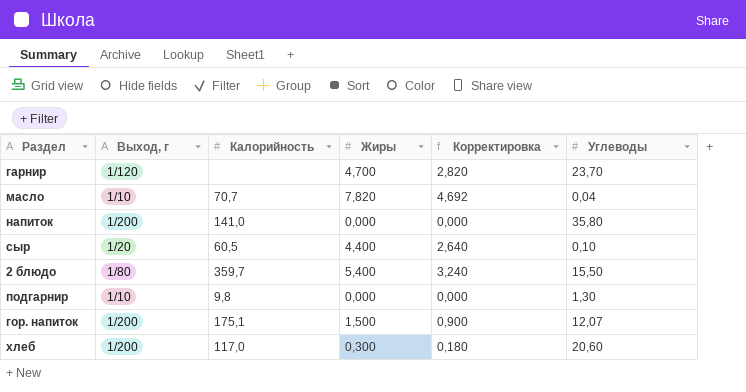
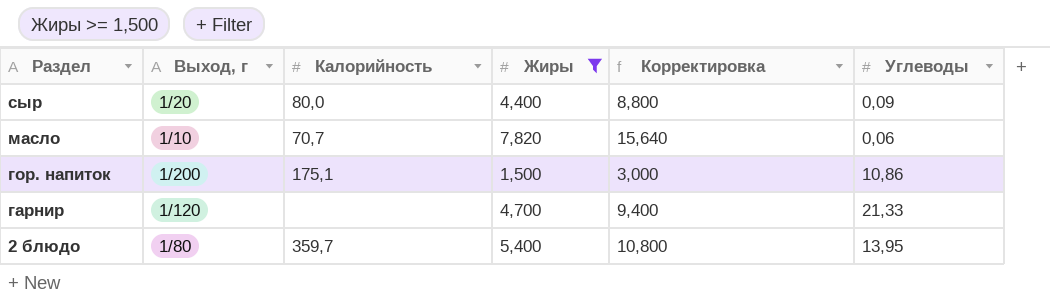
filter: none -> Жиры >= 1,500
row order: none -> Раздел descending
column Корректировка | formula: [Жиры] * 0,6 -> [Жиры] * 2
сыр | Калорийность: 60,5 -> 80,0
сыр | Углеводы: 0,10 -> 0,09
масло | Углеводы: 0,04 -> 0,06
гор. напиток | Углеводы: 12,07 -> 10,86
гарнир | Углеводы: 23,70 -> 21,33
2 блюдо | Углеводы: 15,50 -> 13,95

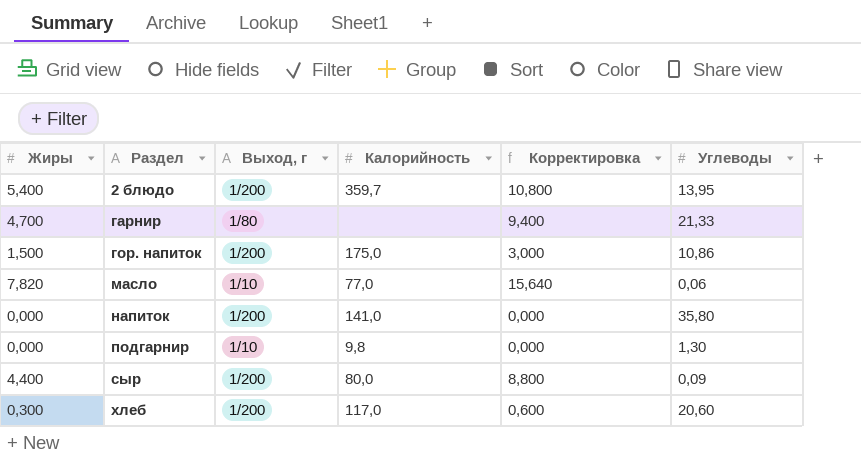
filter: Жиры >= 1,500 -> none
row order: Раздел descending -> Раздел ascending
column Жиры | position: 4 -> 1
2 блюдо | Выход, г: 1/80 -> 1/200
гарнир | Выход, г: 1/120 -> 1/80
гор. напиток | Калорийность: 175,1 -> 175,0
масло | Калорийность: 70,7 -> 77,0
сыр | Выход, г: 1/20 -> 1/200

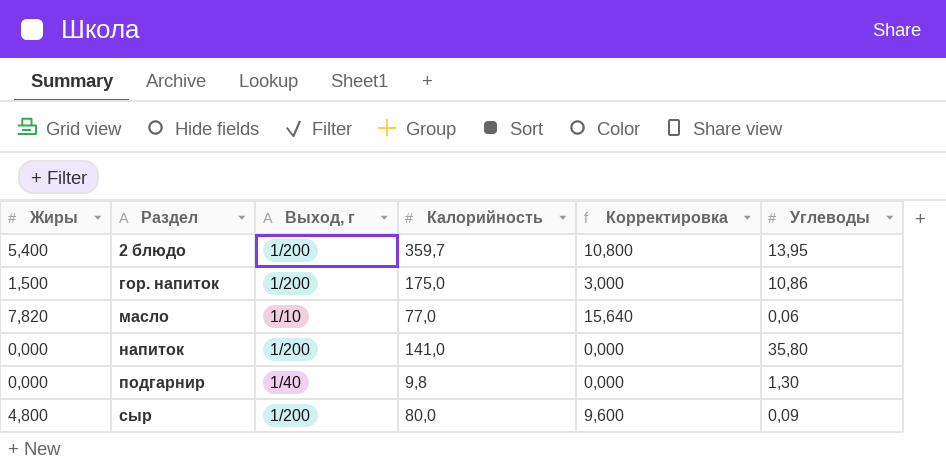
row гарнир: 4,700 | 1/80 | none | 9,400 | 21,33 -> none
row хлеб: 0,300 | 1/200 | 117,0 | 0,600 | 20,60 -> none
подгарнир | Выход, г: 1/10 -> 1/40
сыр | Жиры: 4,400 -> 4,800
сыр | Корректировка: 8,800 -> 9,600

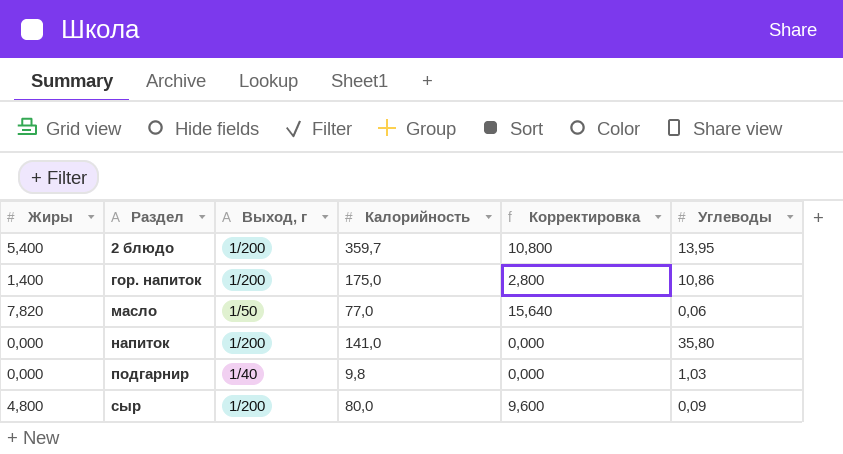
гор. напиток | Жиры: 1,500 -> 1,400
гор. напиток | Корректировка: 3,000 -> 2,800
масло | Выход, г: 1/10 -> 1/50
подгарнир | Углеводы: 1,30 -> 1,03

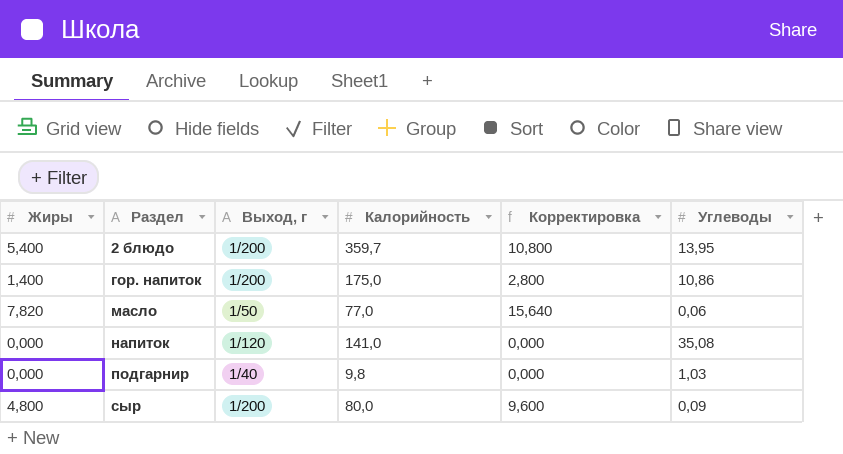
напиток | Выход, г: 1/200 -> 1/120
напиток | Углеводы: 35,80 -> 35,08

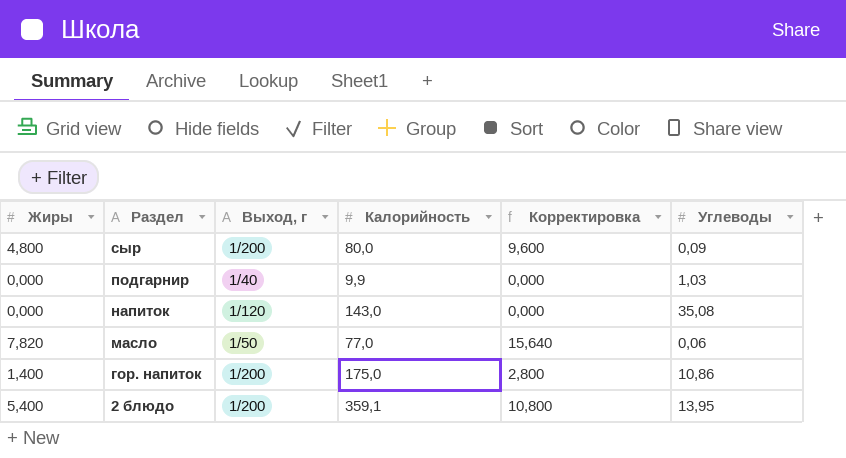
row order: Раздел ascending -> Раздел descending
подгарнир | Калорийность: 9,8 -> 9,9
напиток | Калорийность: 141,0 -> 143,0
2 блюдо | Калорийность: 359,7 -> 359,1

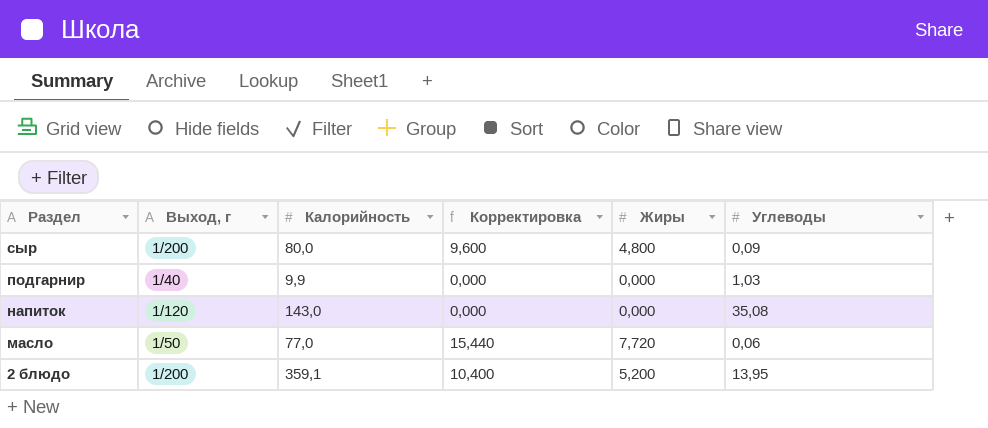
column Жиры | position: 1 -> 5
row гор. напиток: 1,400 | 1/200 | 175,0 | 2,800 | 10,86 -> none
масло | Корректировка: 15,640 -> 15,440
масло | Жиры: 7,820 -> 7,720
2 блюдо | Корректировка: 10,800 -> 10,400
2 блюдо | Жиры: 5,400 -> 5,200

